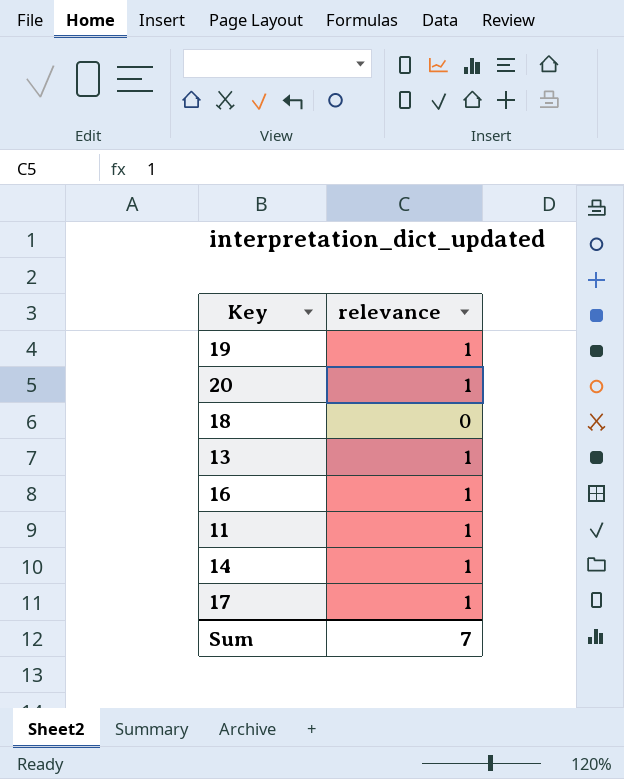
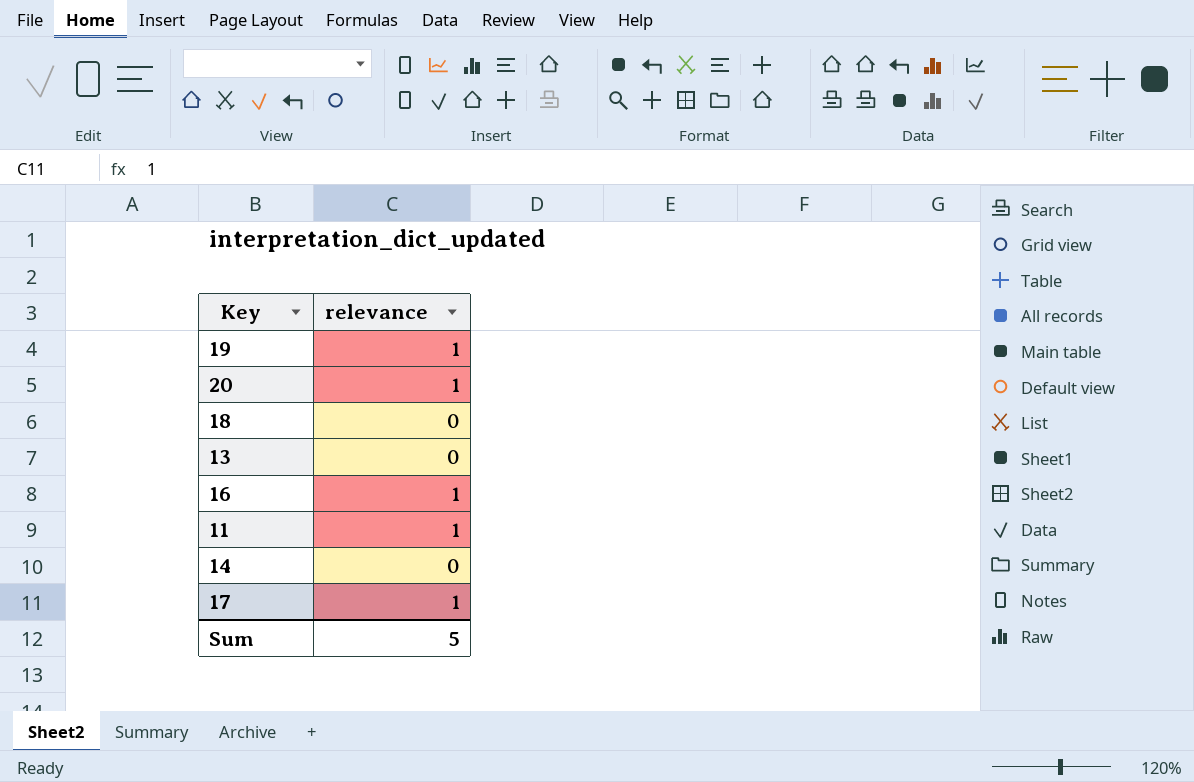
13 | relevance: 1 -> 0
14 | relevance: 1 -> 0
Sum | relevance: 7 -> 5

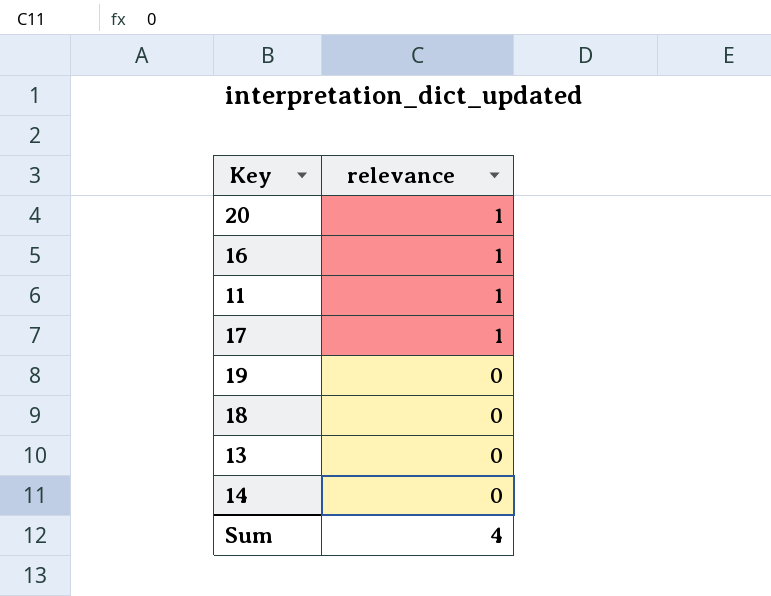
row order: none -> relevance descending
19 | relevance: 1 -> 0
Sum | relevance: 5 -> 4

